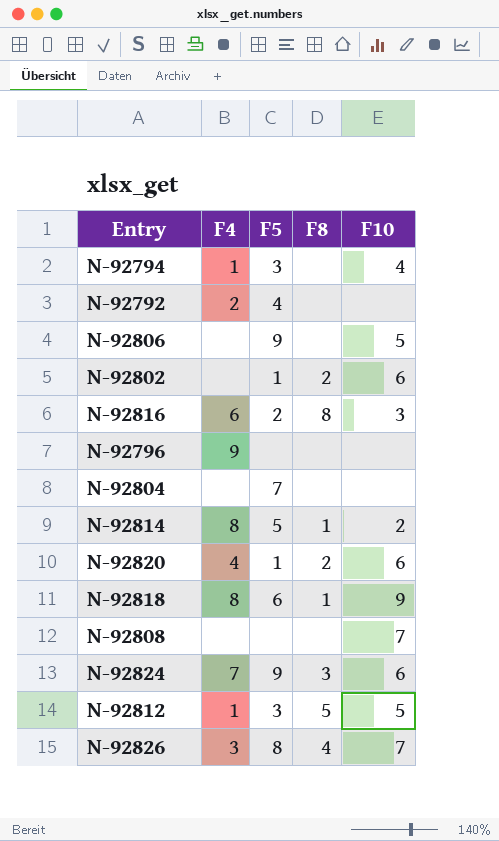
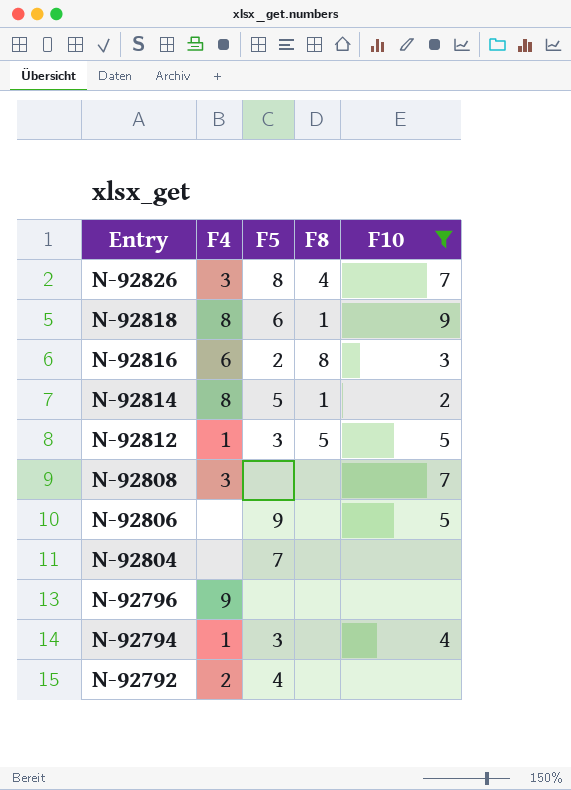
filter: none -> F10 != 6
row order: none -> Entry descending
N-92808 | F4: none -> 3

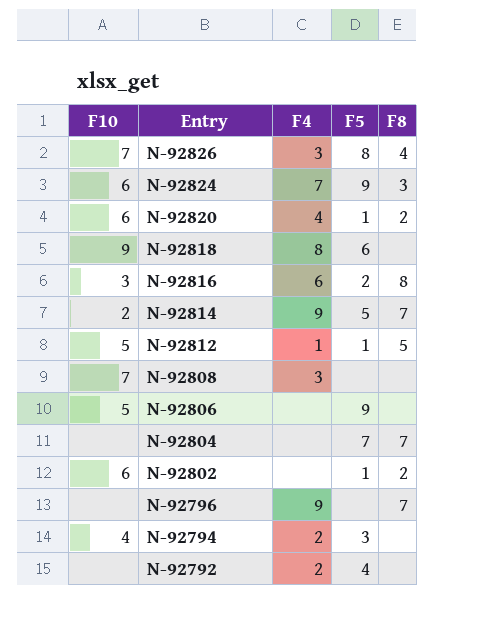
filter: F10 != 6 -> none
column F10 | position: 5 -> 1
N-92818 | F8: 1 -> none
N-92814 | F4: 8 -> 9
N-92814 | F8: 1 -> 7
N-92812 | F5: 3 -> 1
N-92804 | F8: none -> 7
N-92796 | F8: none -> 7
N-92794 | F4: 1 -> 2

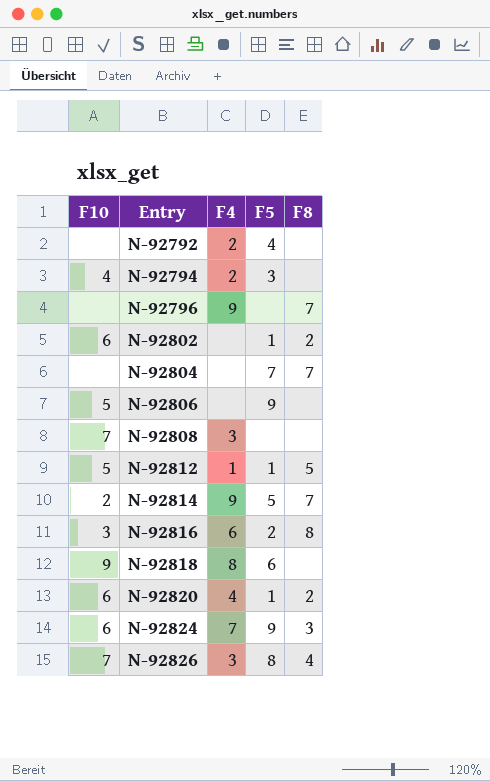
row order: Entry descending -> Entry ascending

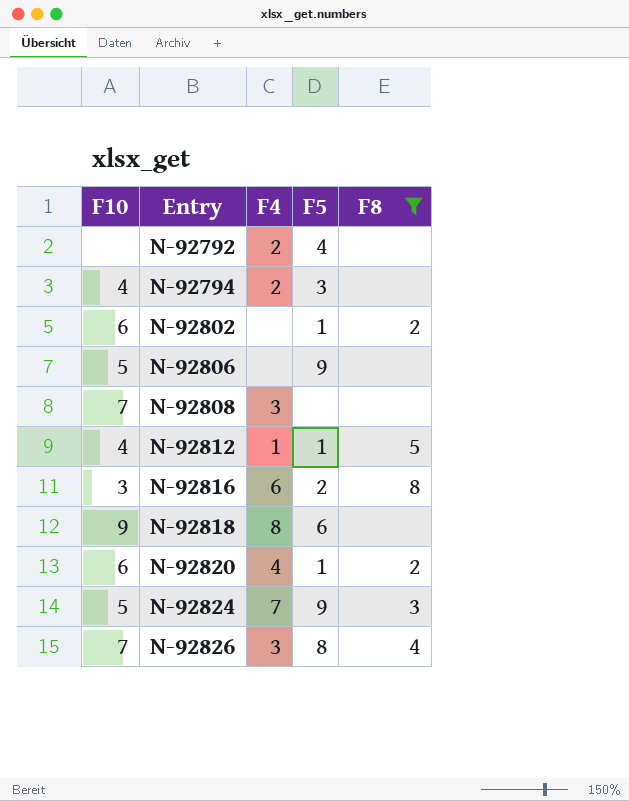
filter: none -> F8 != 7
N-92812 | F10: 5 -> 4
N-92824 | F10: 6 -> 5

